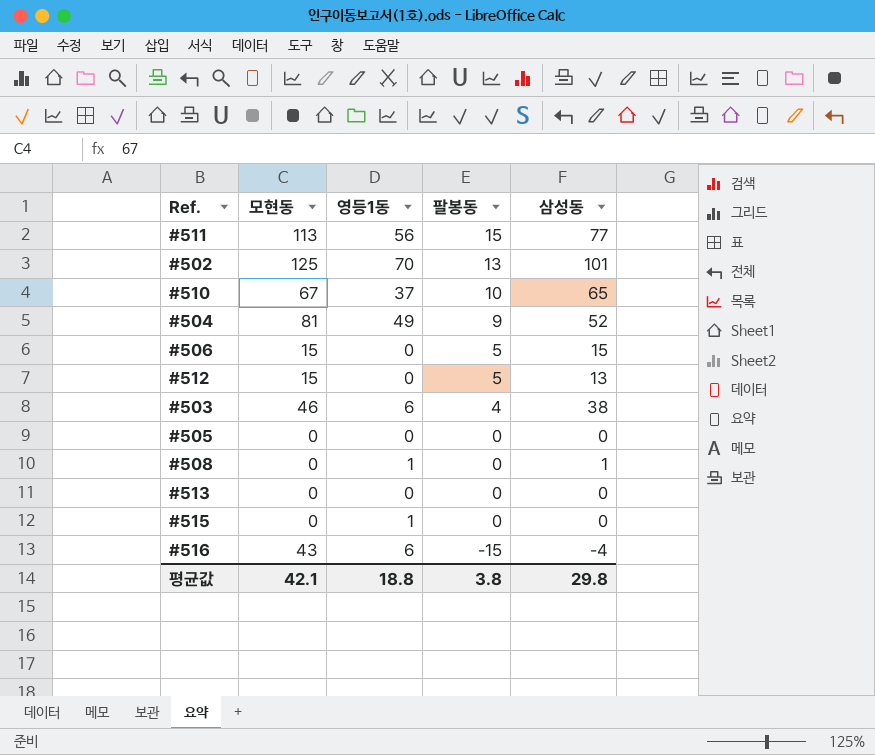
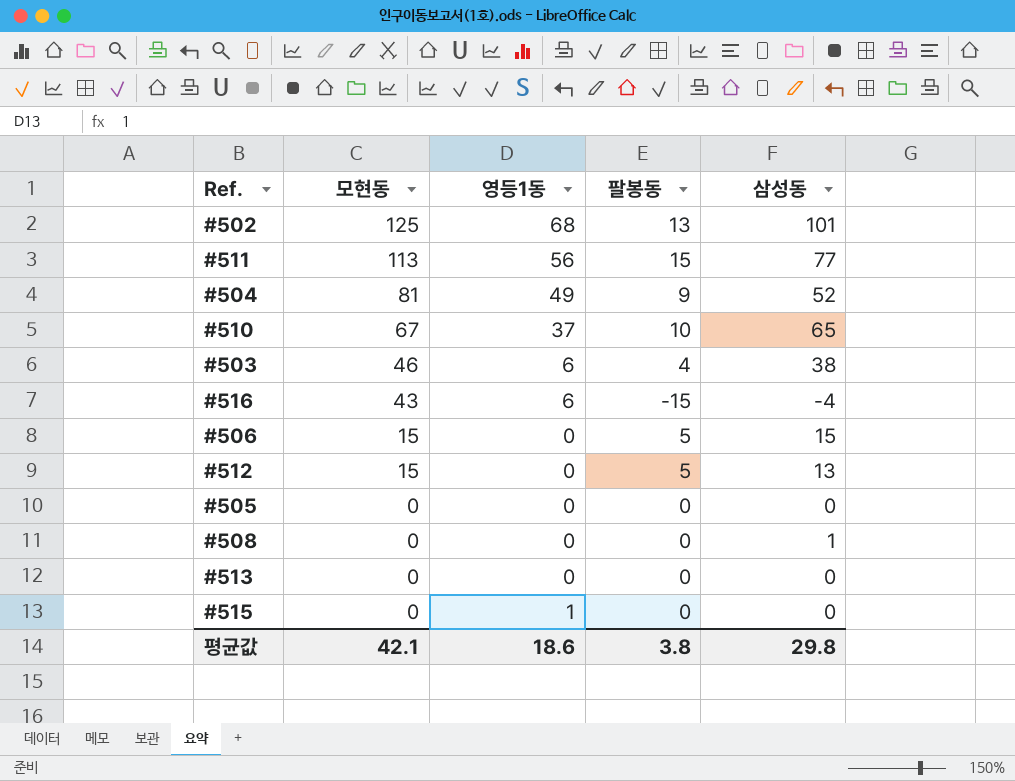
row order: 팔봉동 descending -> 모현동 descending
#502 | 영등1동: 70 -> 68
#508 | 영등1동: 1 -> 0
평균값 | 영등1동: 18.8 -> 18.6

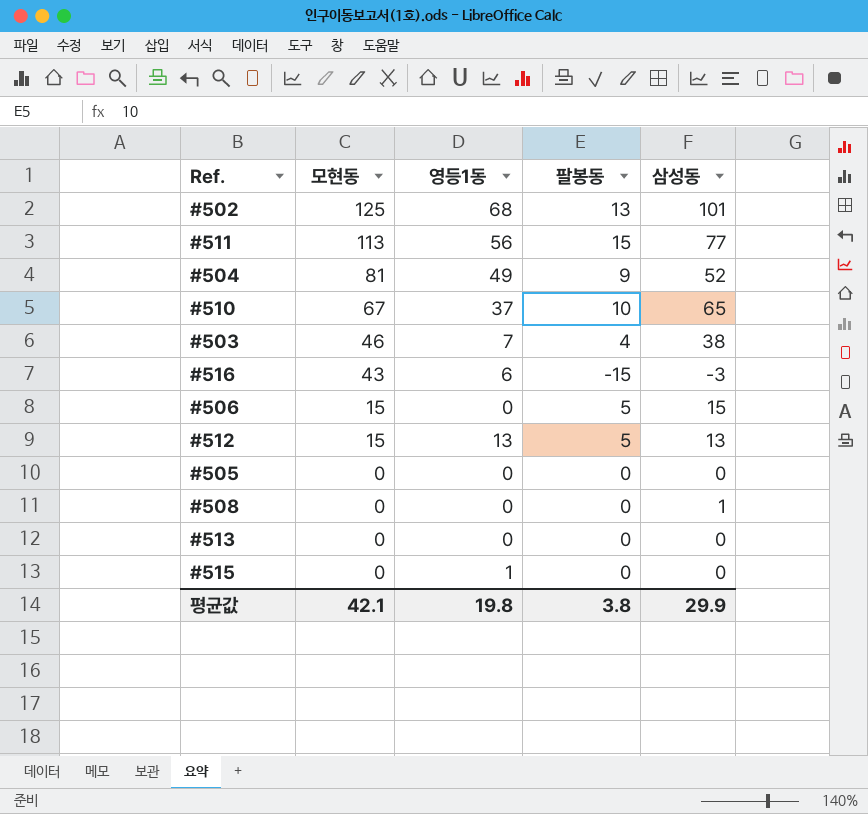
#503 | 영등1동: 6 -> 7
#516 | 삼성동: -4 -> -3
#512 | 영등1동: 0 -> 13
평균값 | 영등1동: 18.6 -> 19.8
평균값 | 삼성동: 29.8 -> 29.9

